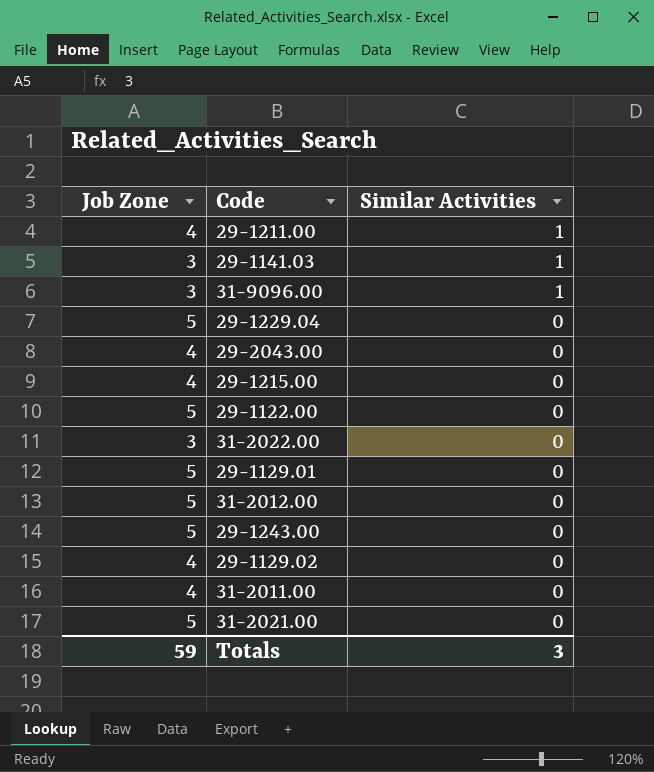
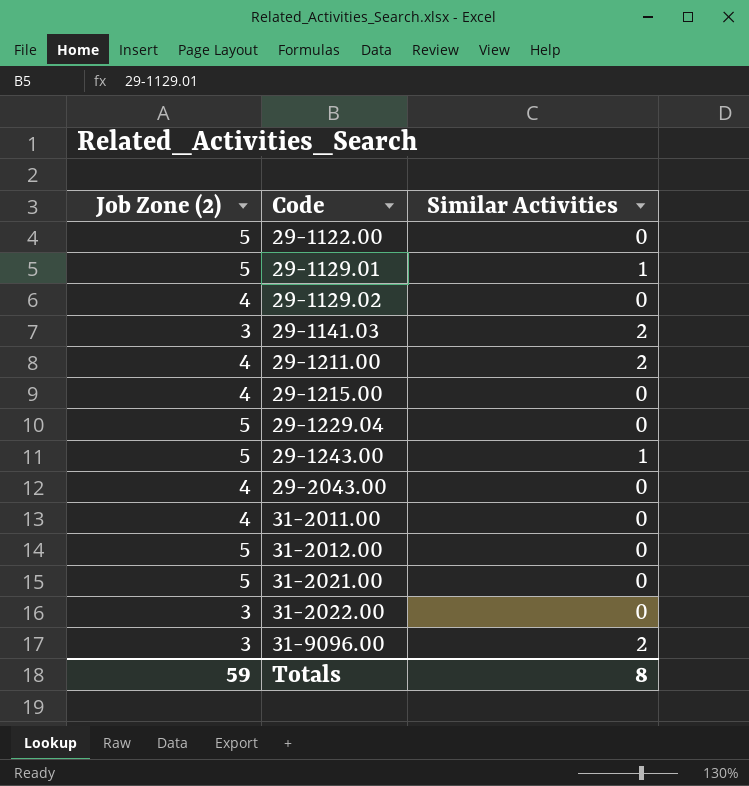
row order: Similar Activities descending -> Code ascending
column name: Job Zone -> Job Zone (2)
29-1129.01 | Similar Activities: 0 -> 1
29-1141.03 | Similar Activities: 1 -> 2
29-1211.00 | Similar Activities: 1 -> 2
29-1243.00 | Similar Activities: 0 -> 1
31-9096.00 | Similar Activities: 1 -> 2
Totals | Similar Activities: 3 -> 8

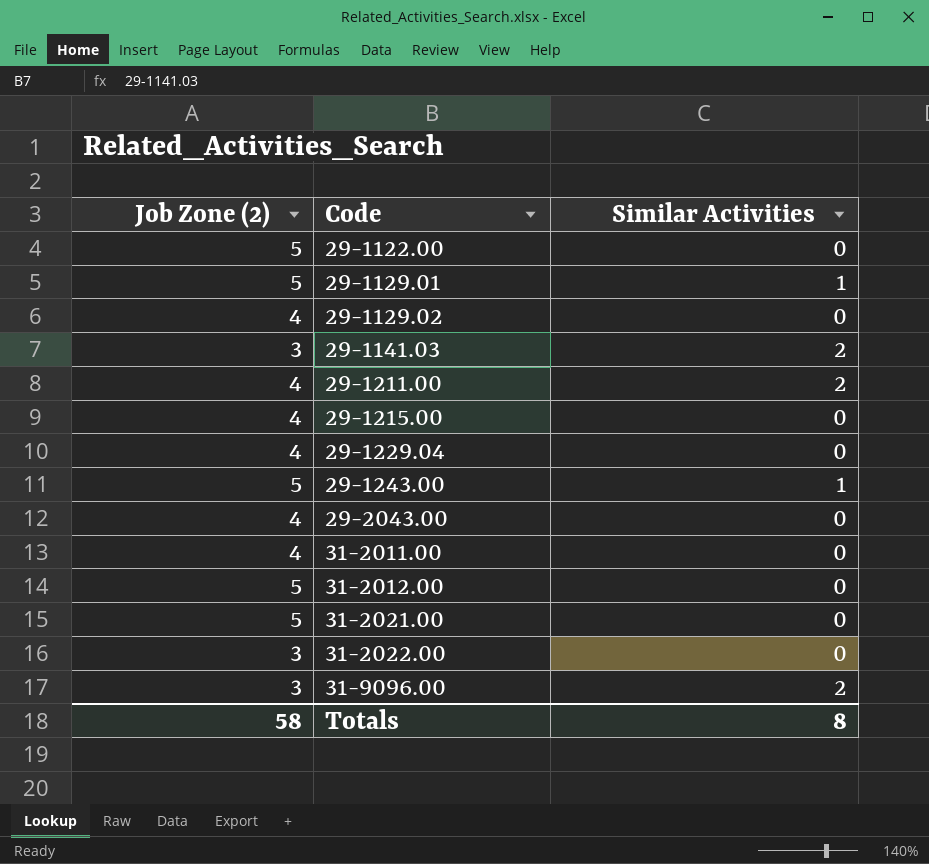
29-1229.04 | Job Zone (2): 5 -> 4
Totals | Job Zone (2): 59 -> 58

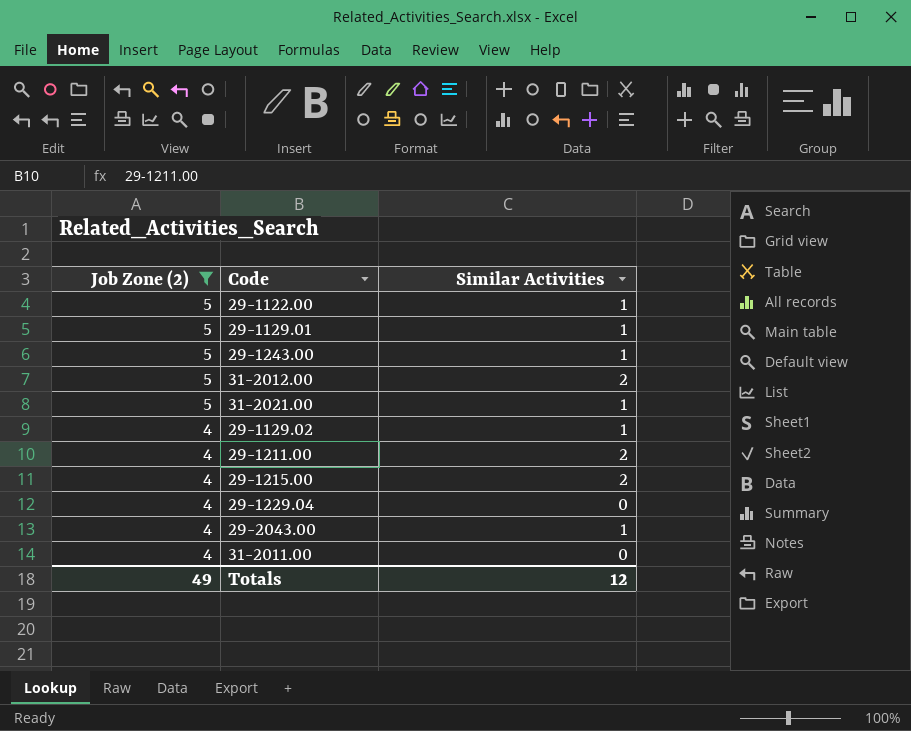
filter: none -> Job Zone (2) != 3
row order: Code ascending -> Job Zone (2) descending
29-1122.00 | Similar Activities: 0 -> 1
31-2012.00 | Similar Activities: 0 -> 2
31-2021.00 | Similar Activities: 0 -> 1
29-1129.02 | Similar Activities: 0 -> 1
29-1215.00 | Similar Activities: 0 -> 2
29-2043.00 | Similar Activities: 0 -> 1
Totals | Job Zone (2): 58 -> 49
Totals | Similar Activities: 8 -> 12

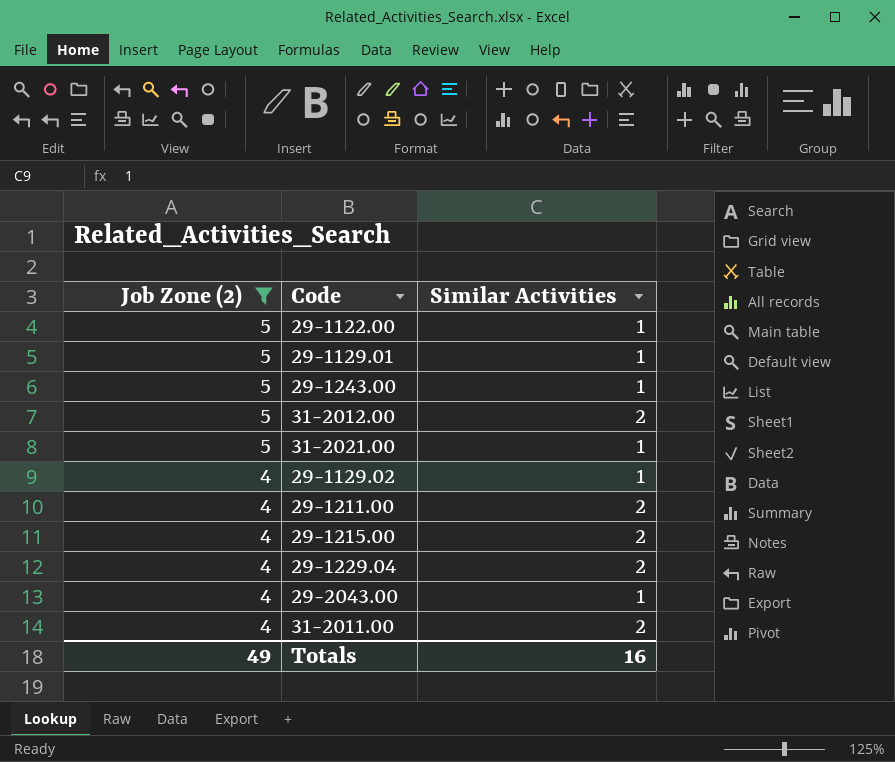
29-1229.04 | Similar Activities: 0 -> 2
31-2011.00 | Similar Activities: 0 -> 2
Totals | Similar Activities: 12 -> 16

